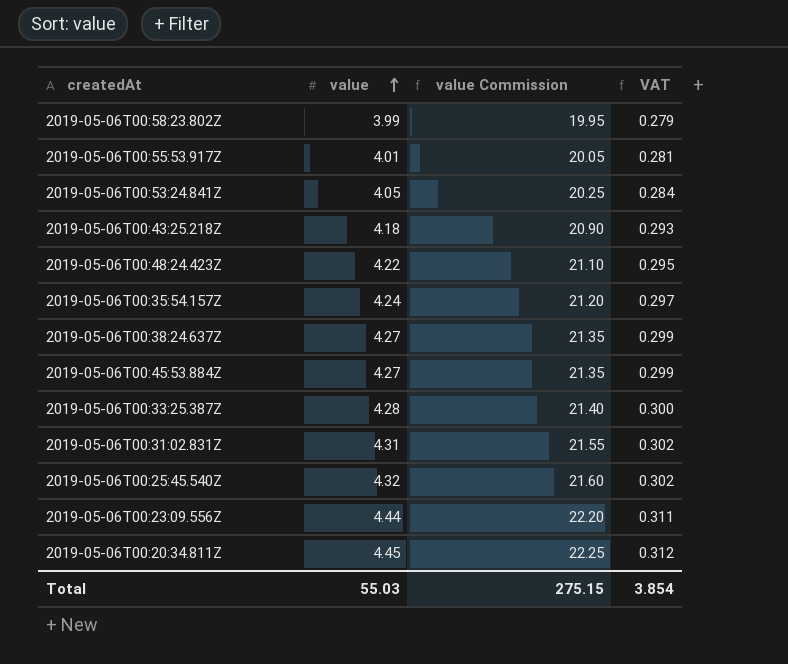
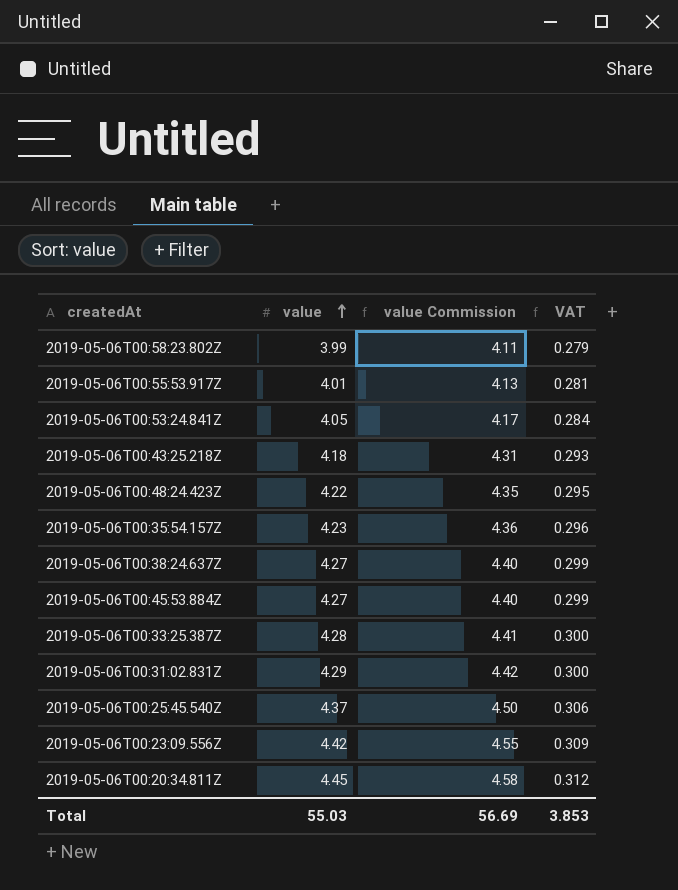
column value Commission | formula: [value] * 5 -> [value] * 1.03
2019-05-06T00:35:54.157Z | value: 4.24 -> 4.23
2019-05-06T00:35:54.157Z | VAT: 0.297 -> 0.296
2019-05-06T00:31:02.831Z | value: 4.31 -> 4.29
2019-05-06T00:31:02.831Z | VAT: 0.302 -> 0.300
2019-05-06T00:25:45.540Z | value: 4.32 -> 4.37
2019-05-06T00:25:45.540Z | VAT: 0.302 -> 0.306
2019-05-06T00:23:09.556Z | value: 4.44 -> 4.42
2019-05-06T00:23:09.556Z | VAT: 0.311 -> 0.309
Total | value Commission: 275.15 -> 56.69
Total | VAT: 3.854 -> 3.853

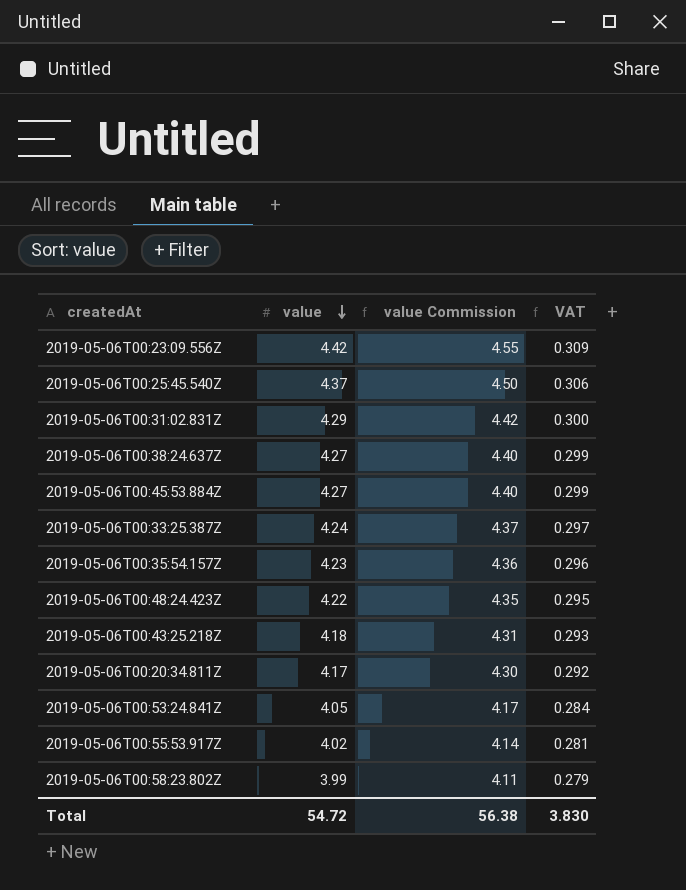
row order: value ascending -> value descending
2019-05-06T00:33:25.387Z | value: 4.28 -> 4.24
2019-05-06T00:33:25.387Z | value Commission: 4.41 -> 4.37
2019-05-06T00:33:25.387Z | VAT: 0.300 -> 0.297
2019-05-06T00:20:34.811Z | value: 4.45 -> 4.17
2019-05-06T00:20:34.811Z | value Commission: 4.58 -> 4.30
2019-05-06T00:20:34.811Z | VAT: 0.312 -> 0.292
2019-05-06T00:55:53.917Z | value: 4.01 -> 4.02
2019-05-06T00:55:53.917Z | value Commission: 4.13 -> 4.14
Total | value: 55.03 -> 54.72
Total | value Commission: 56.69 -> 56.38
Total | VAT: 3.853 -> 3.830

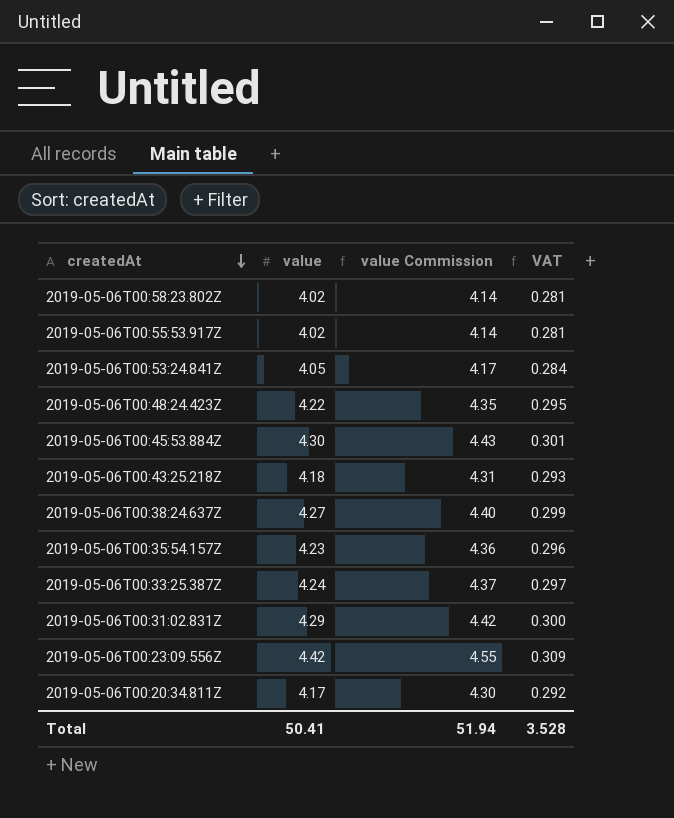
row order: value descending -> createdAt descending
row 2019-05-06T00:25:45.540Z: 4.37 | 4.50 | 0.306 -> none
2019-05-06T00:58:23.802Z | value: 3.99 -> 4.02
2019-05-06T00:58:23.802Z | value Commission: 4.11 -> 4.14
2019-05-06T00:58:23.802Z | VAT: 0.279 -> 0.281
2019-05-06T00:45:53.884Z | value: 4.27 -> 4.30
2019-05-06T00:45:53.884Z | value Commission: 4.40 -> 4.43
2019-05-06T00:45:53.884Z | VAT: 0.299 -> 0.301
Total | value: 54.72 -> 50.41
Total | value Commission: 56.38 -> 51.94
Total | VAT: 3.830 -> 3.528

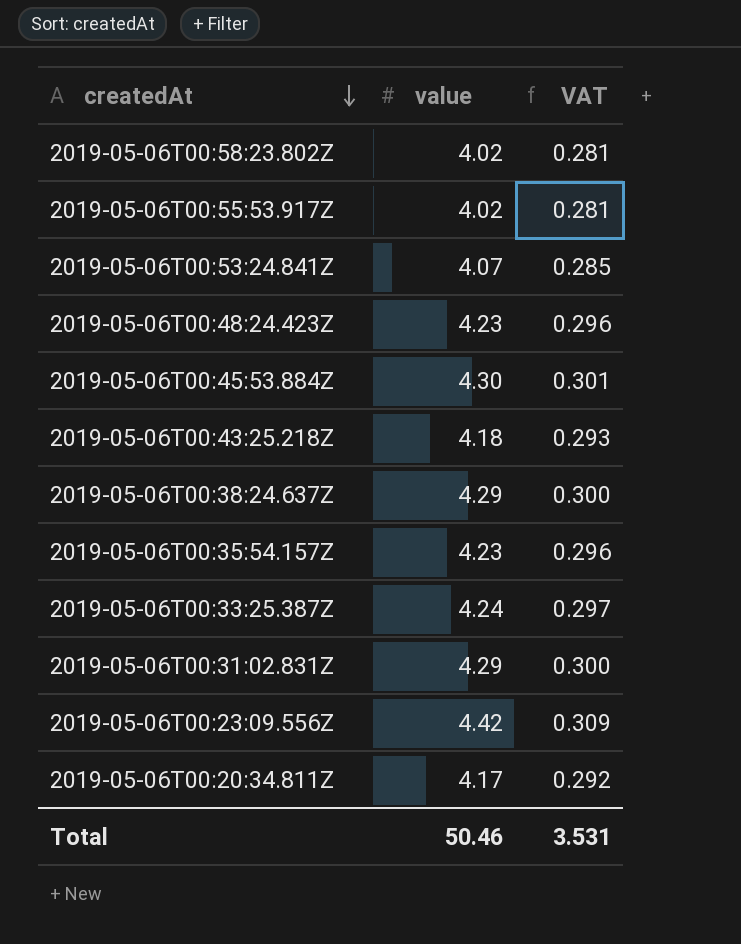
column value Commission | formula: [value] * 1.03 -> none
2019-05-06T00:53:24.841Z | value: 4.05 -> 4.07
2019-05-06T00:53:24.841Z | VAT: 0.284 -> 0.285
2019-05-06T00:48:24.423Z | value: 4.22 -> 4.23
2019-05-06T00:48:24.423Z | VAT: 0.295 -> 0.296
2019-05-06T00:38:24.637Z | value: 4.27 -> 4.29
2019-05-06T00:38:24.637Z | VAT: 0.299 -> 0.300
Total | value: 50.41 -> 50.46
Total | VAT: 3.528 -> 3.531

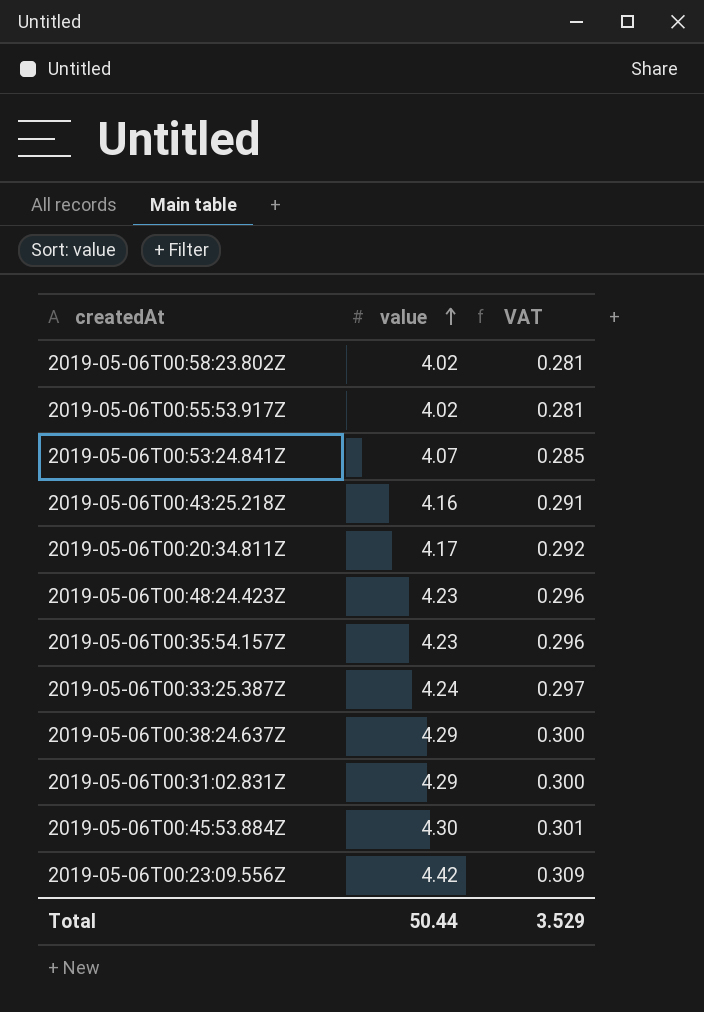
row order: createdAt descending -> value ascending
2019-05-06T00:43:25.218Z | value: 4.18 -> 4.16
2019-05-06T00:43:25.218Z | VAT: 0.293 -> 0.291
Total | value: 50.46 -> 50.44
Total | VAT: 3.531 -> 3.529

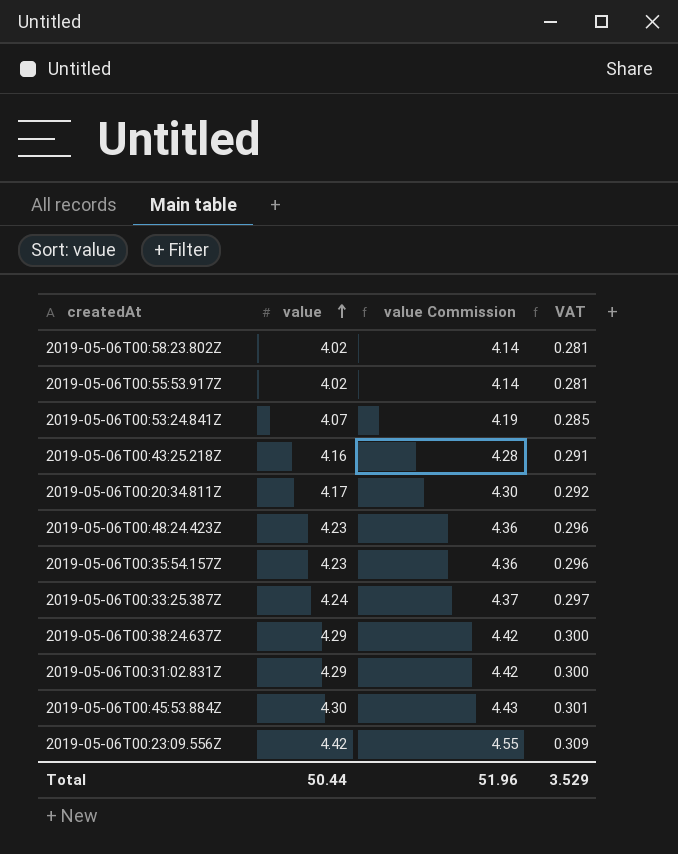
column value Commission | formula: none -> [value] * 1.03

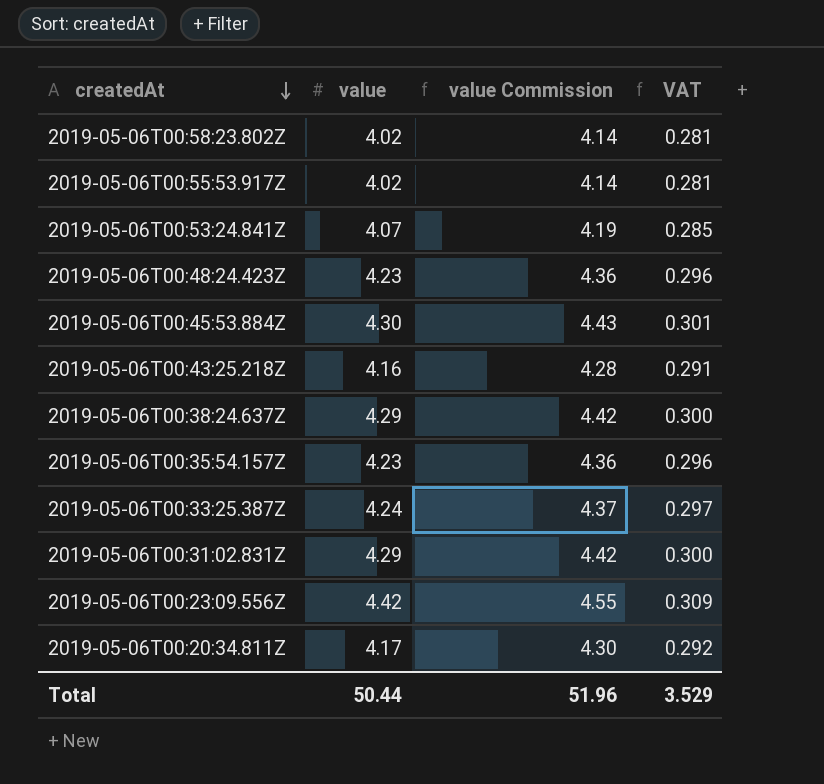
row order: value ascending -> createdAt descending

